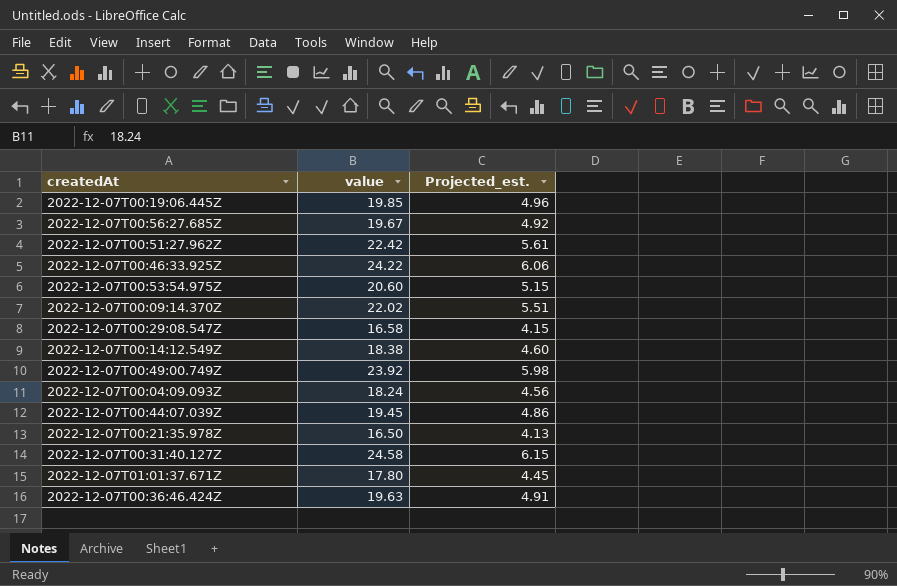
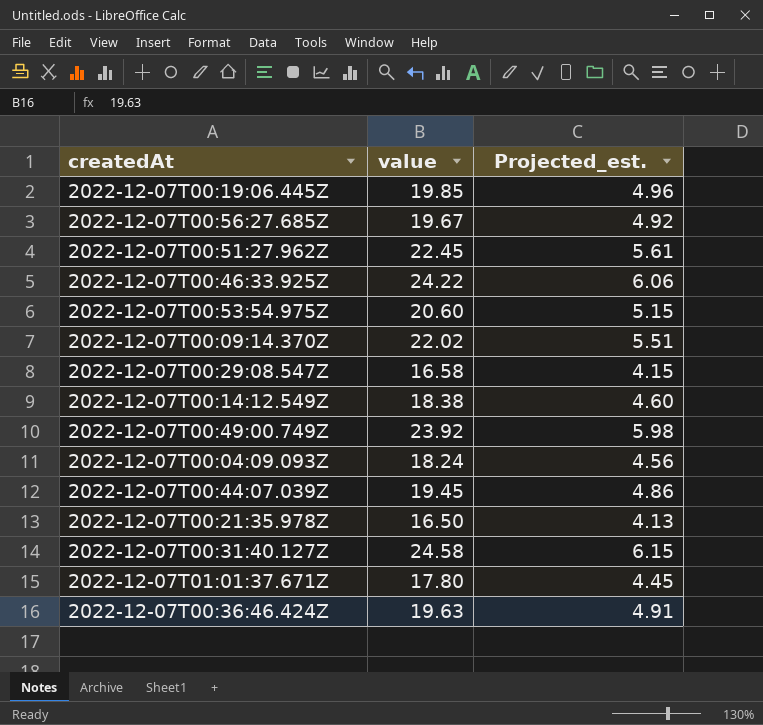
2022-12-07T00:51:27.962Z | value: 22.42 -> 22.45

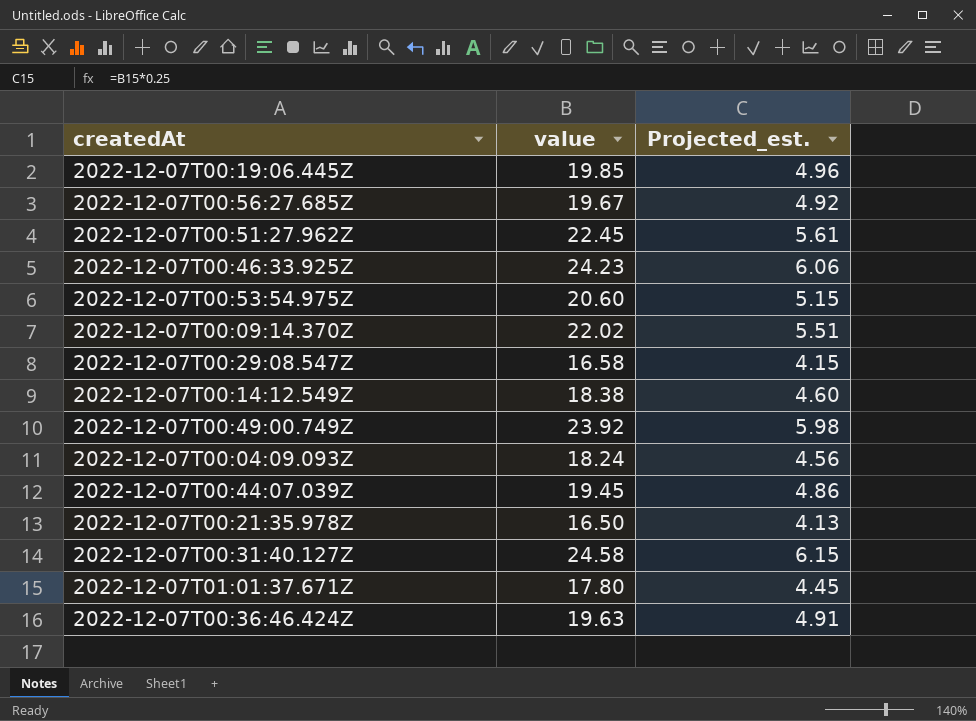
2022-12-07T00:46:33.925Z | value: 24.22 -> 24.23

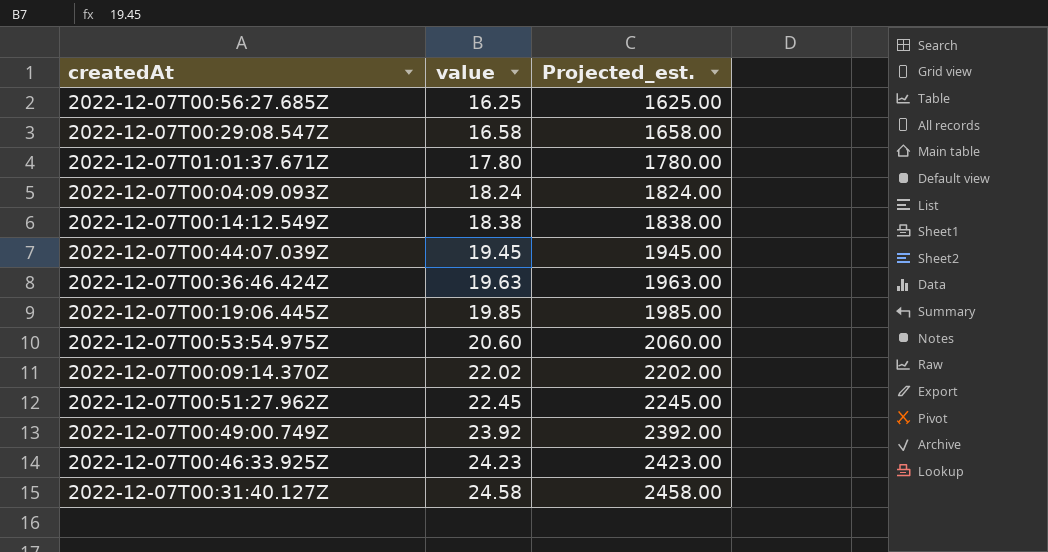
row order: none -> value ascending
column Projected_est. | formula: [value] * 0.25 -> [value] * 100
row 2022-12-07T00:21:35.978Z: 16.50 | 4.13 -> none
2022-12-07T00:56:27.685Z | value: 19.67 -> 16.25

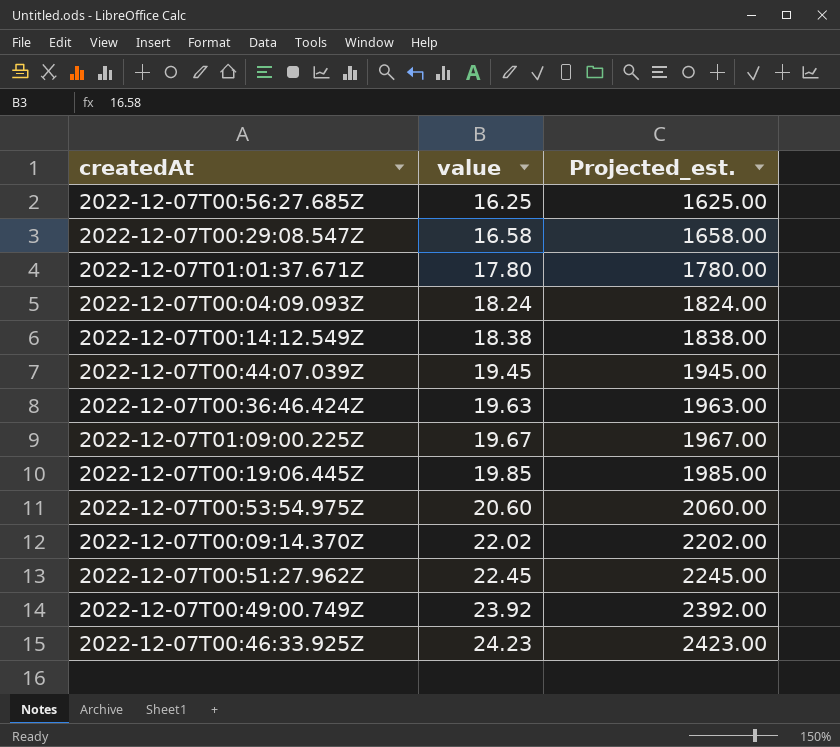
row 2022-12-07T00:31:40.127Z: 24.58 | 2458.00 -> none
row 2022-12-07T01:09:00.225Z: none -> 19.67 | 1967.00

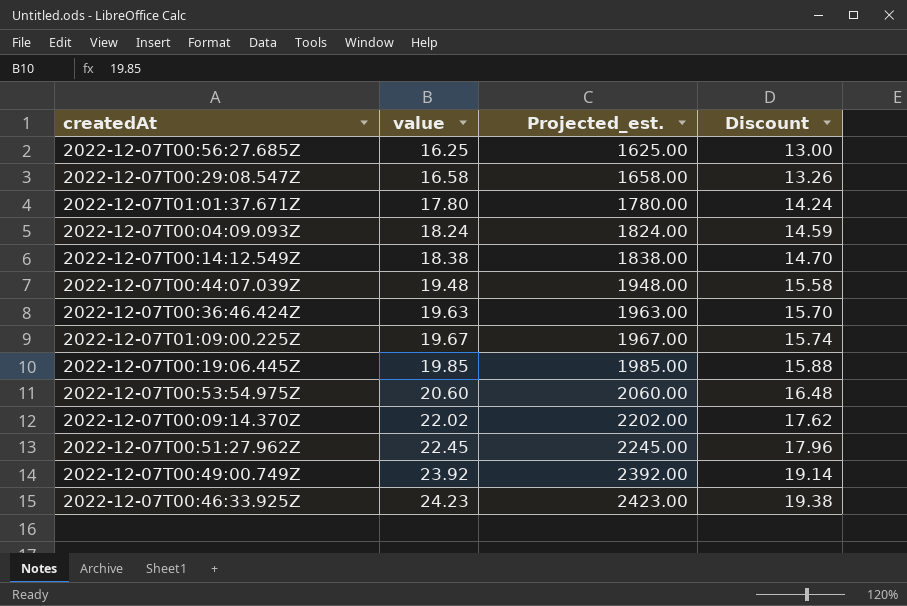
column Discount | formula: none -> [value] * 0.8
2022-12-07T00:44:07.039Z | value: 19.45 -> 19.48
2022-12-07T00:44:07.039Z | Projected_est.: 1945.00 -> 1948.00

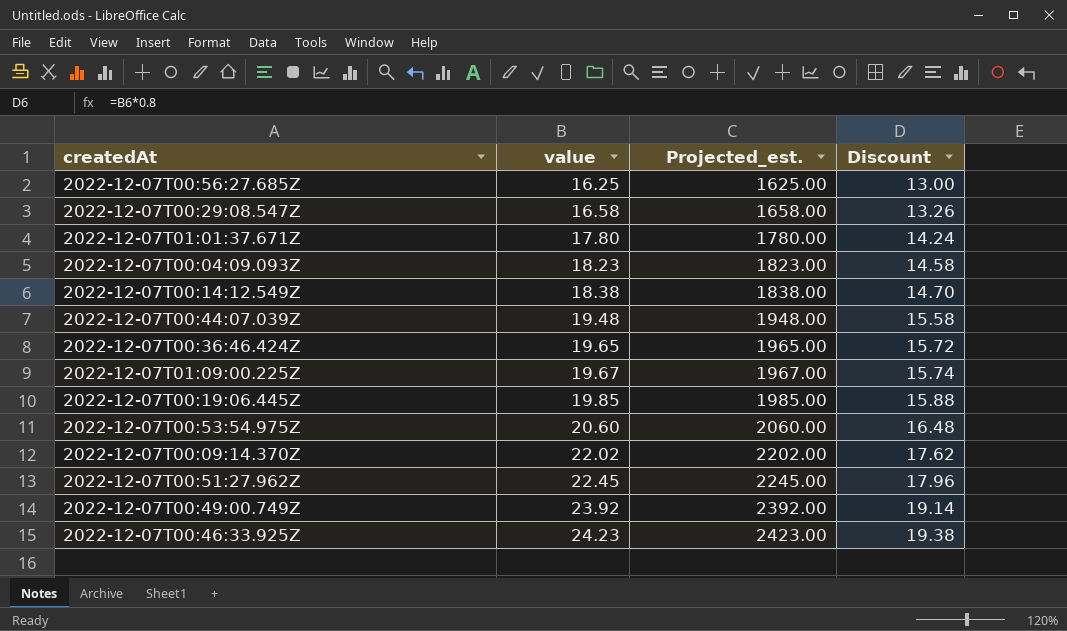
2022-12-07T00:04:09.093Z | value: 18.24 -> 18.23
2022-12-07T00:04:09.093Z | Projected_est.: 1824.00 -> 1823.00
2022-12-07T00:04:09.093Z | Discount: 14.59 -> 14.58
2022-12-07T00:36:46.424Z | value: 19.63 -> 19.65
2022-12-07T00:36:46.424Z | Projected_est.: 1963.00 -> 1965.00
2022-12-07T00:36:46.424Z | Discount: 15.70 -> 15.72

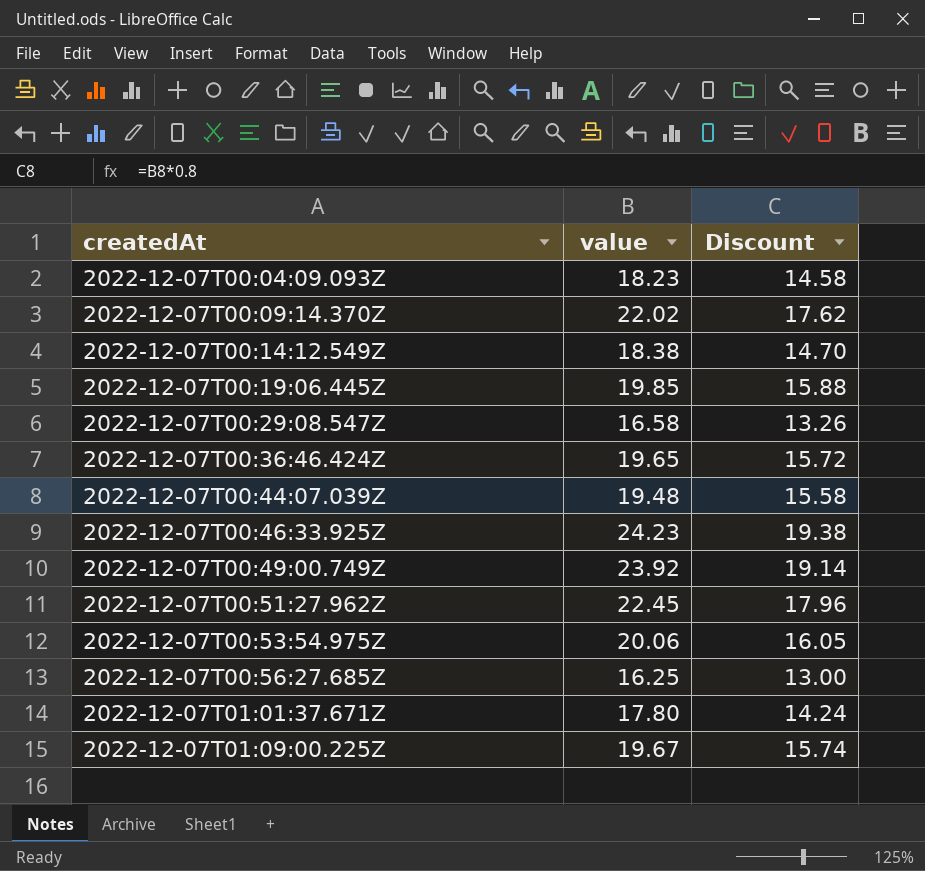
row order: value ascending -> createdAt ascending
column Projected_est. | formula: [value] * 100 -> none
2022-12-07T00:53:54.975Z | value: 20.60 -> 20.06
2022-12-07T00:53:54.975Z | Discount: 16.48 -> 16.05

